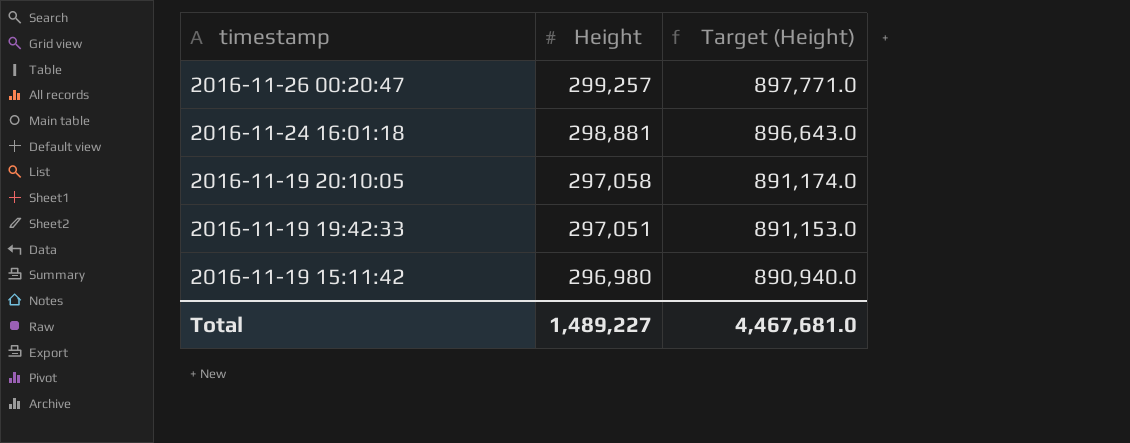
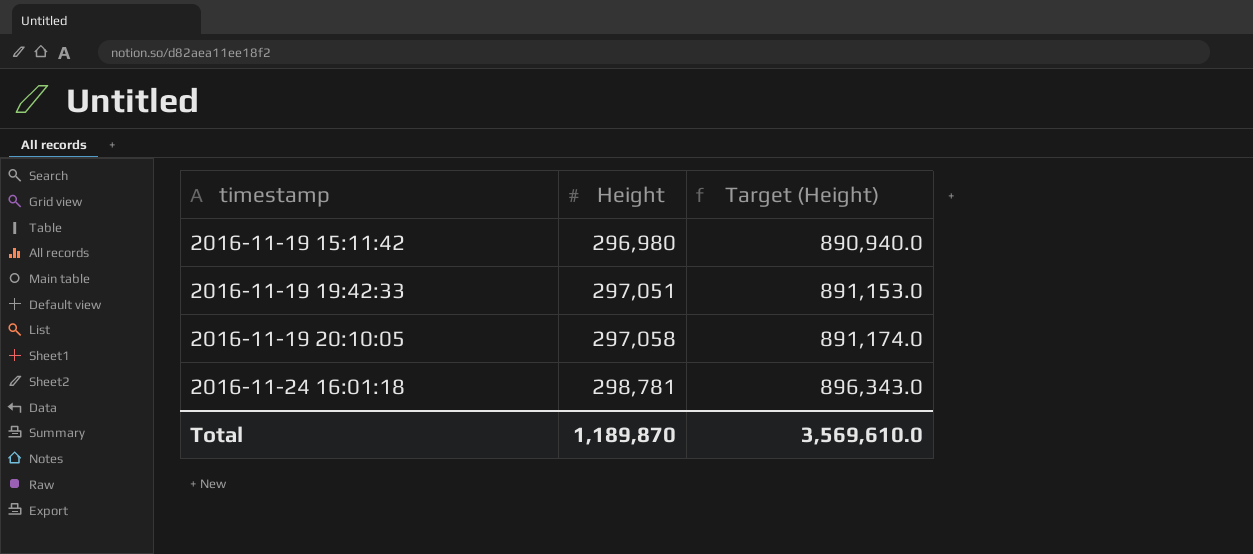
row order: timestamp descending -> timestamp ascending
row 2016-11-26 00:20:47: 299,257 | 897,771.0 -> none
2016-11-24 16:01:18 | Height: 298,881 -> 298,781
2016-11-24 16:01:18 | Target (Height): 896,643.0 -> 896,343.0
Total | Height: 1,489,227 -> 1,189,870
Total | Target (Height): 4,467,681.0 -> 3,569,610.0

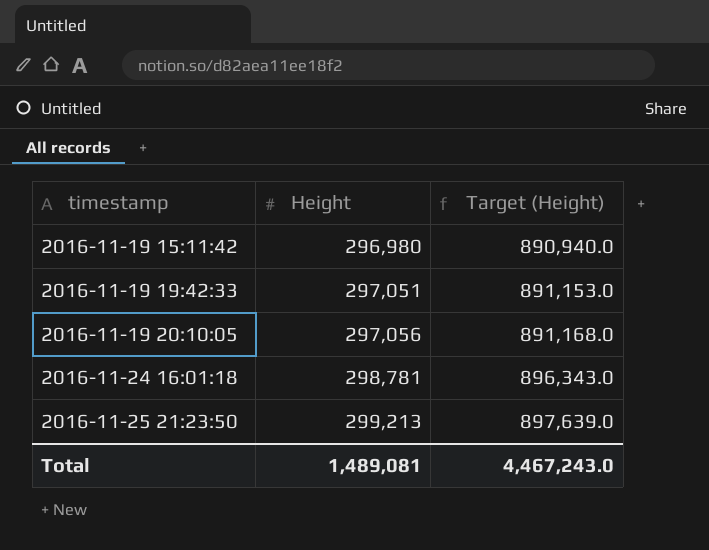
2016-11-19 20:10:05 | Height: 297,058 -> 297,056
2016-11-19 20:10:05 | Target (Height): 891,174.0 -> 891,168.0
row 2016-11-25 21:23:50: none -> 299,213 | 897,639.0
Total | Height: 1,189,870 -> 1,489,081
Total | Target (Height): 3,569,610.0 -> 4,467,243.0

